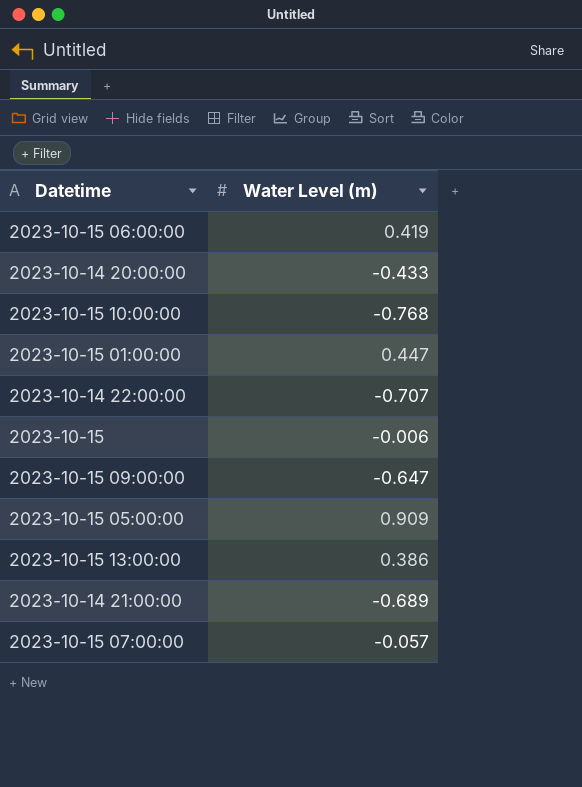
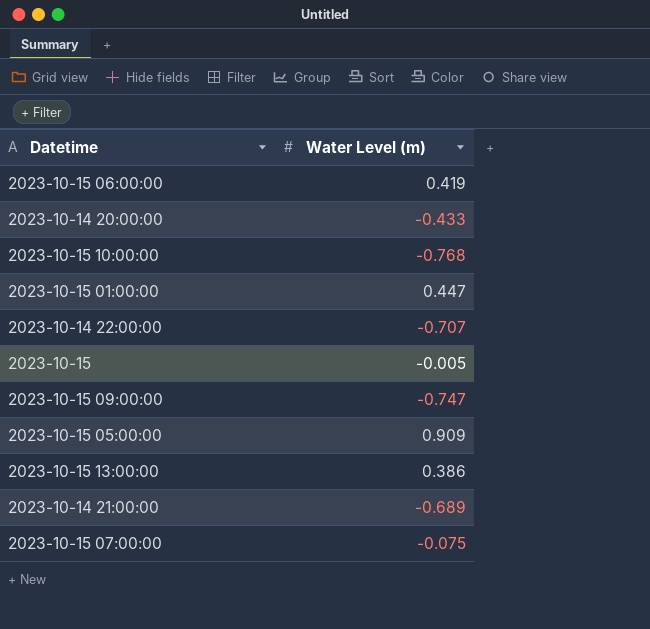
2023-10-15 | Water Level (m): -0.006 -> -0.005
2023-10-15 09:00:00 | Water Level (m): -0.647 -> -0.747
2023-10-15 07:00:00 | Water Level (m): -0.057 -> -0.075

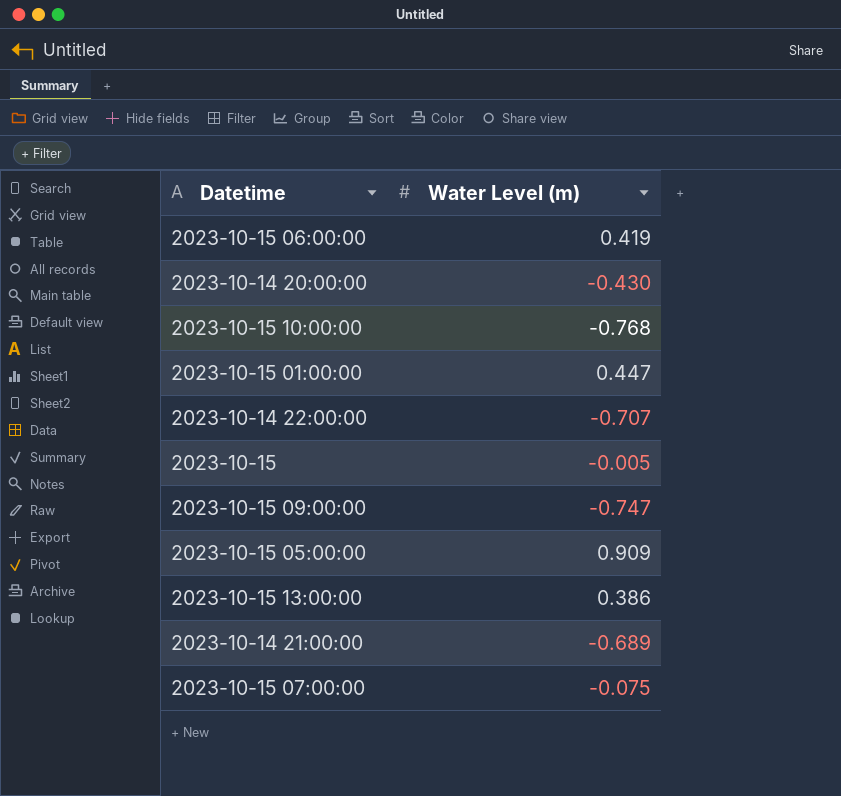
2023-10-14 20:00:00 | Water Level (m): -0.433 -> -0.430

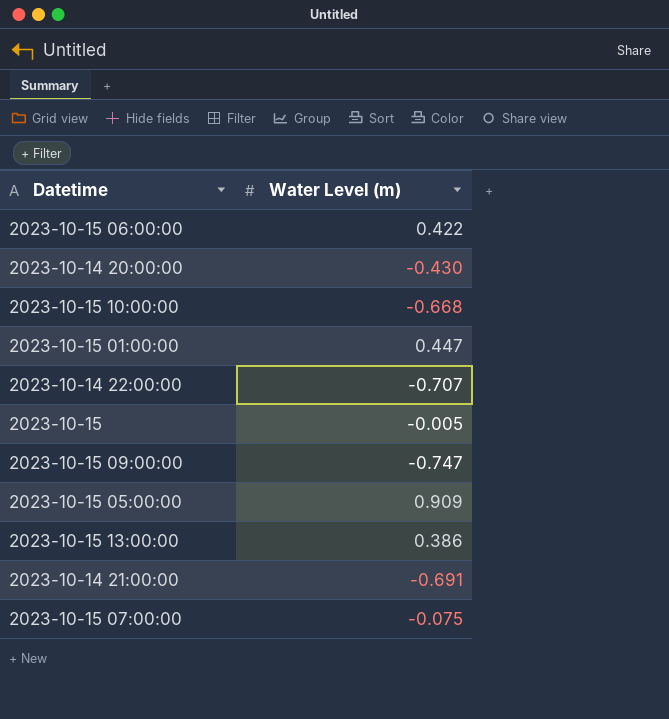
2023-10-15 06:00:00 | Water Level (m): 0.419 -> 0.422
2023-10-15 10:00:00 | Water Level (m): -0.768 -> -0.668
2023-10-14 21:00:00 | Water Level (m): -0.689 -> -0.691

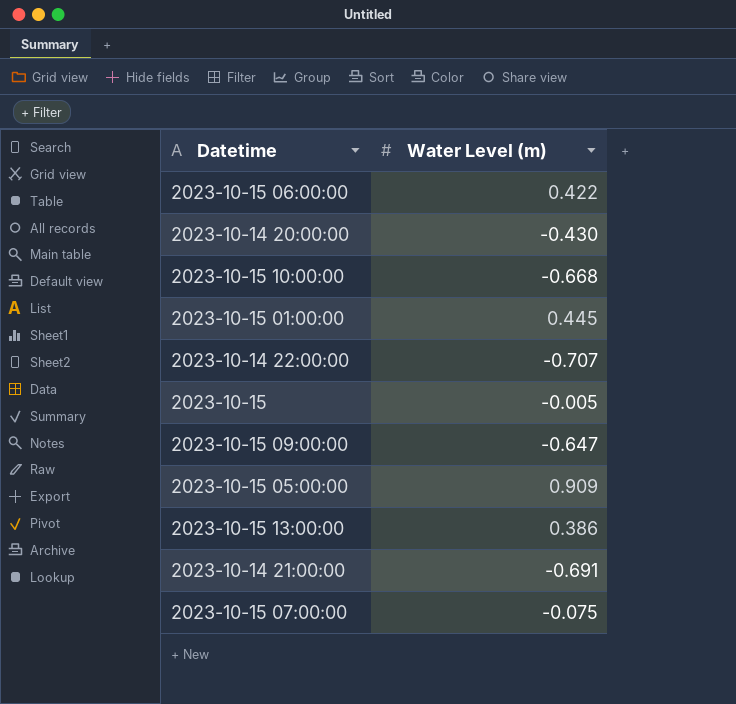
2023-10-15 01:00:00 | Water Level (m): 0.447 -> 0.445
2023-10-15 09:00:00 | Water Level (m): -0.747 -> -0.647

